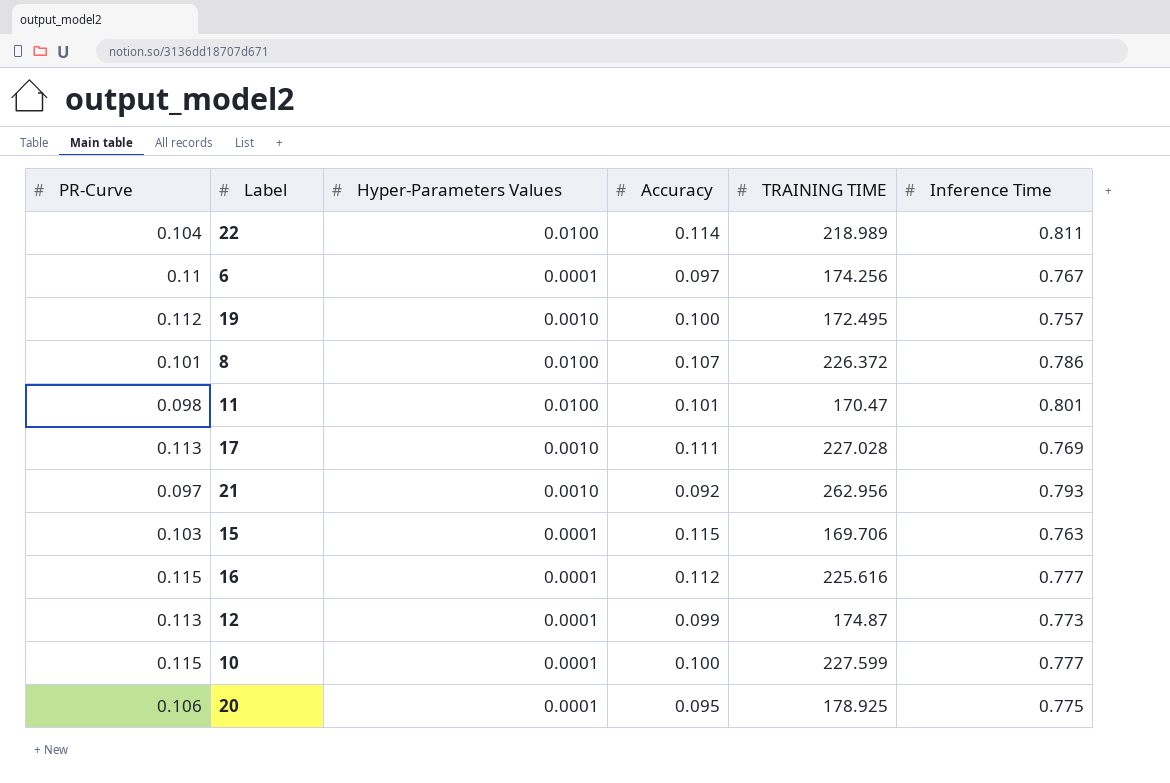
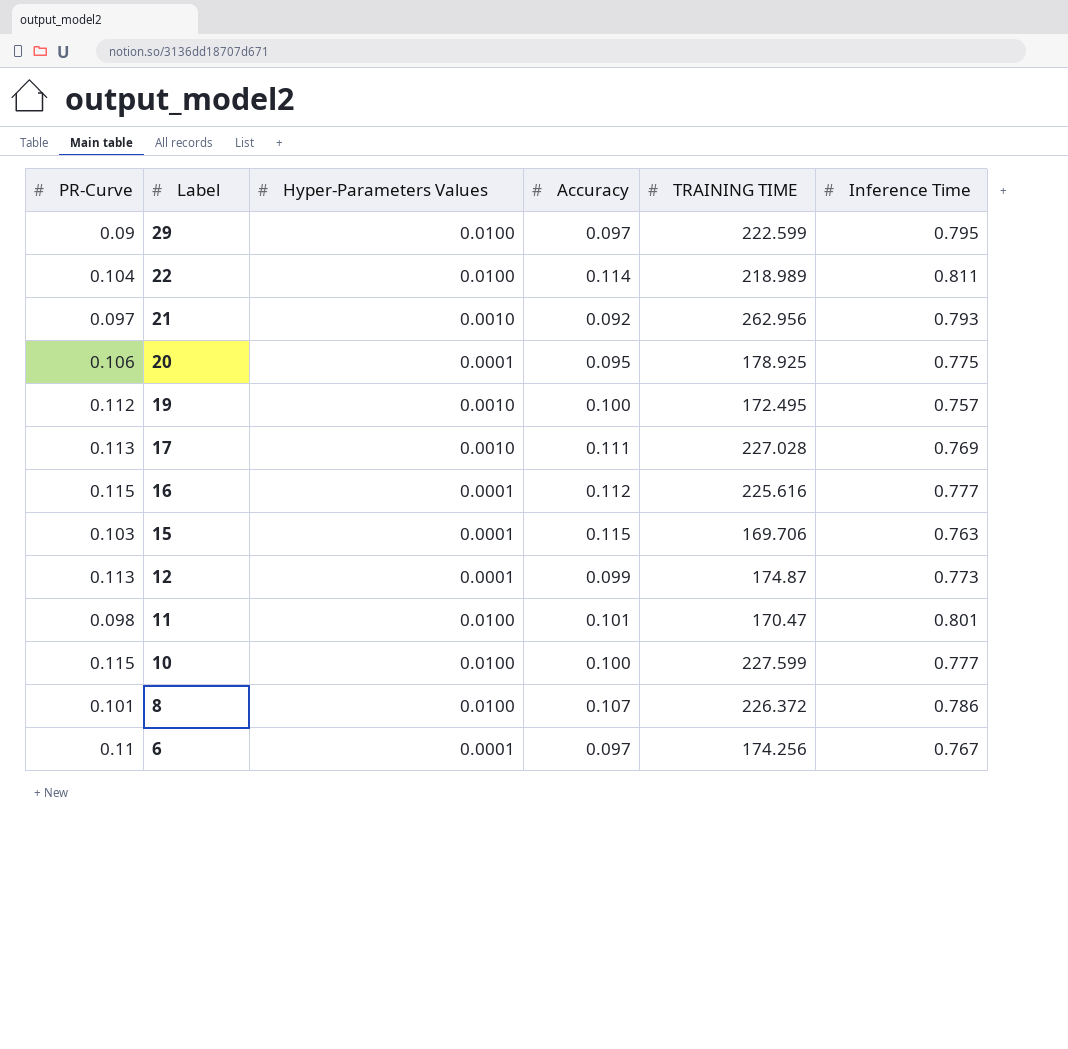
row order: none -> Label descending
row 29: none -> 0.09 | 0.0100 | 0.097 | 222.599 | 0.795
10 | Hyper-Parameters Values: 0.0001 -> 0.0100

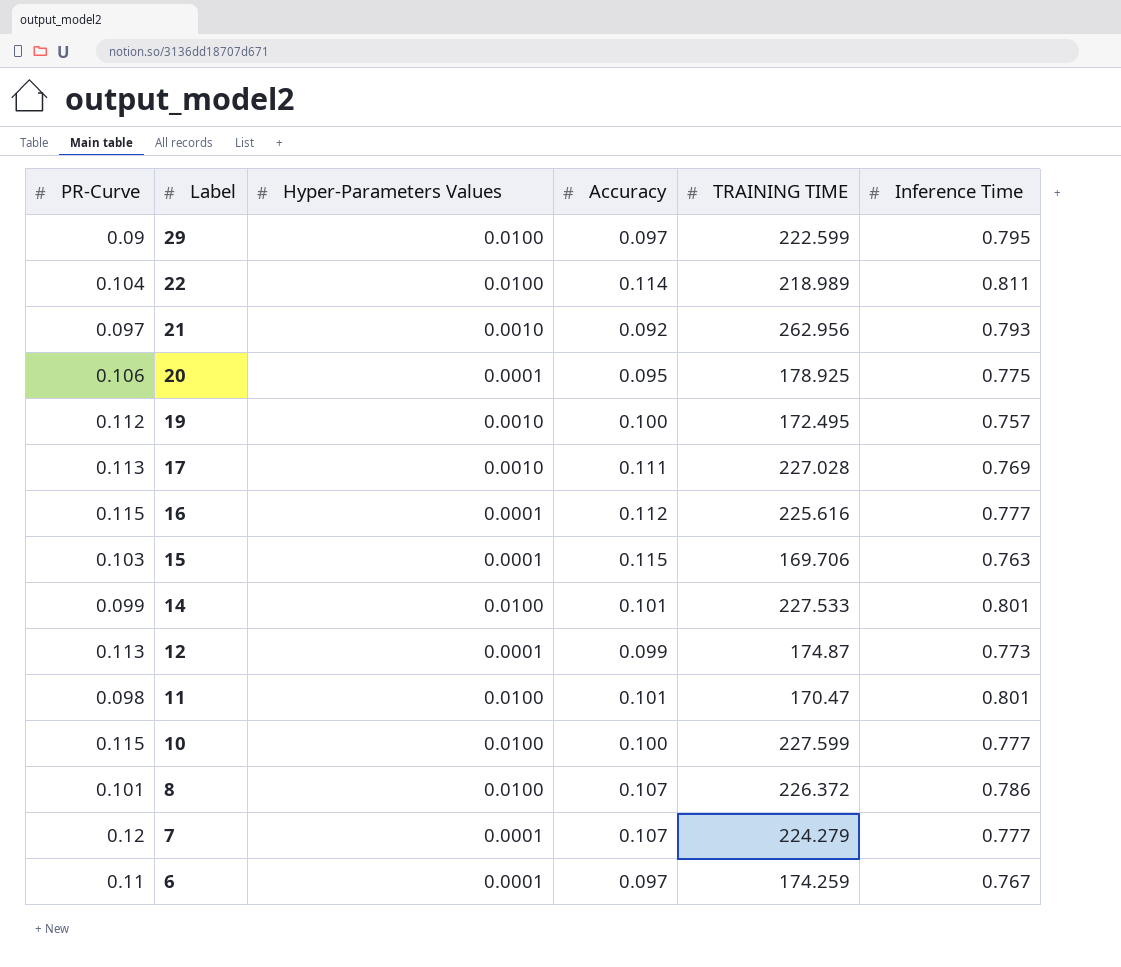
row 14: none -> 0.099 | 0.0100 | 0.101 | 227.533 | 0.801
row 7: none -> 0.12 | 0.0001 | 0.107 | 224.279 | 0.777
6 | TRAINING TIME: 174.256 -> 174.259

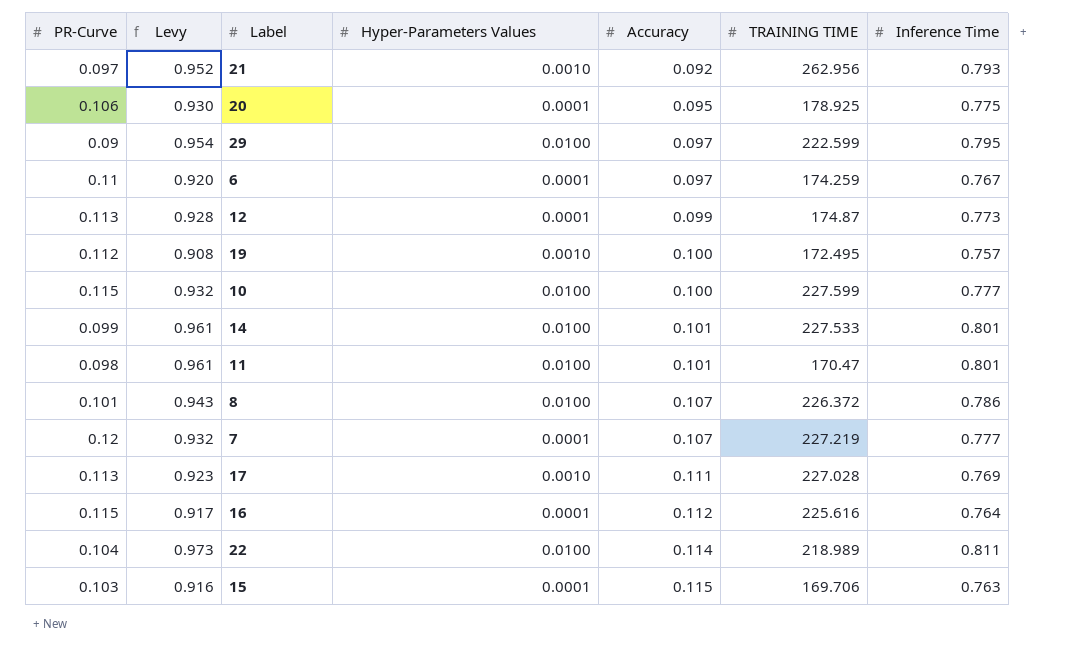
row order: Label descending -> Accuracy ascending
column Levy | formula: none -> [Inference Time] * 1.2
7 | TRAINING TIME: 224.279 -> 227.219
16 | Inference Time: 0.777 -> 0.764

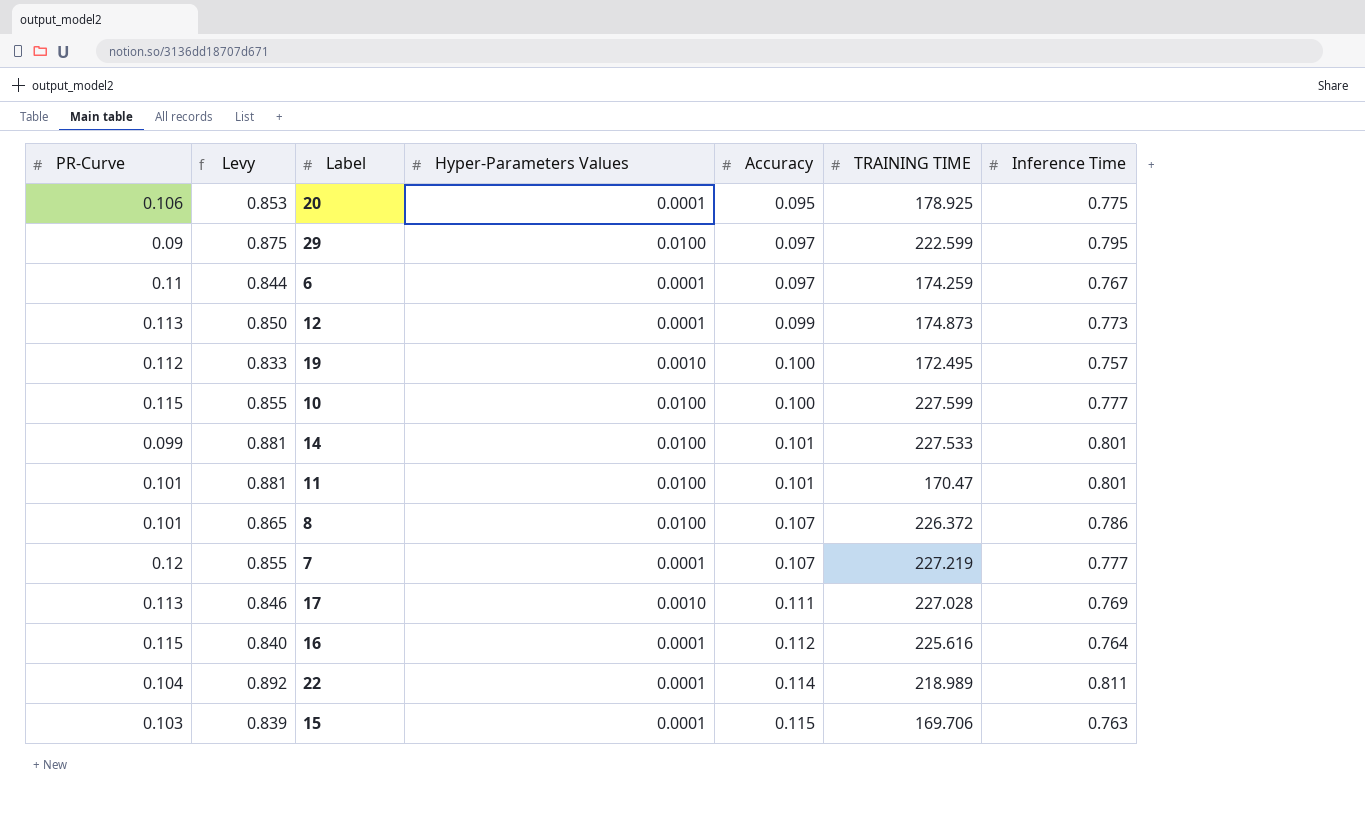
column Levy | formula: [Inference Time] * 1.2 -> [Inference Time] * 1.1
row 21: 0.097 | 0.952 | 0.0010 | 0.092 | 262.956 | 0.793 -> none
12 | TRAINING TIME: 174.87 -> 174.873
11 | PR-Curve: 0.098 -> 0.101
22 | Hyper-Parameters Values: 0.0100 -> 0.0001

